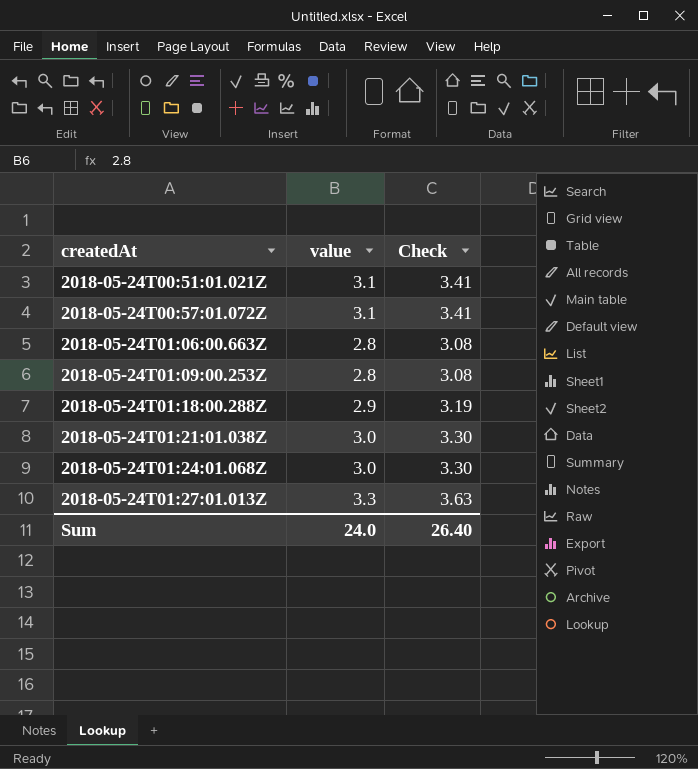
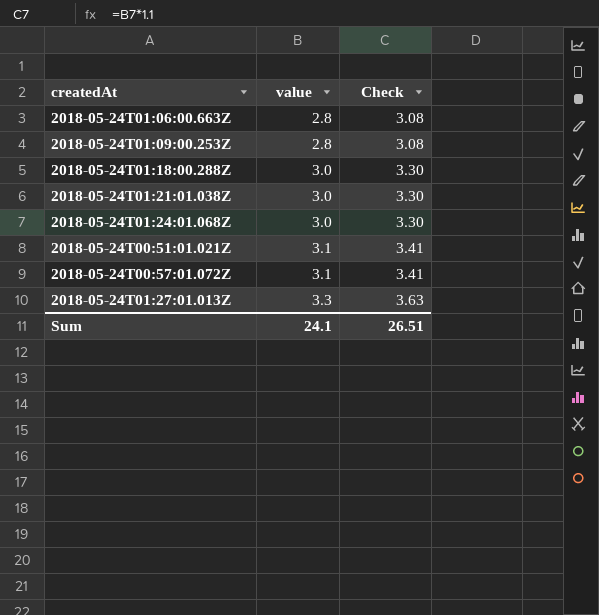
row order: createdAt ascending -> value ascending
2018-05-24T01:18:00.288Z | value: 2.9 -> 3.0
2018-05-24T01:18:00.288Z | Check: 3.19 -> 3.30
Sum | value: 24.0 -> 24.1
Sum | Check: 26.40 -> 26.51

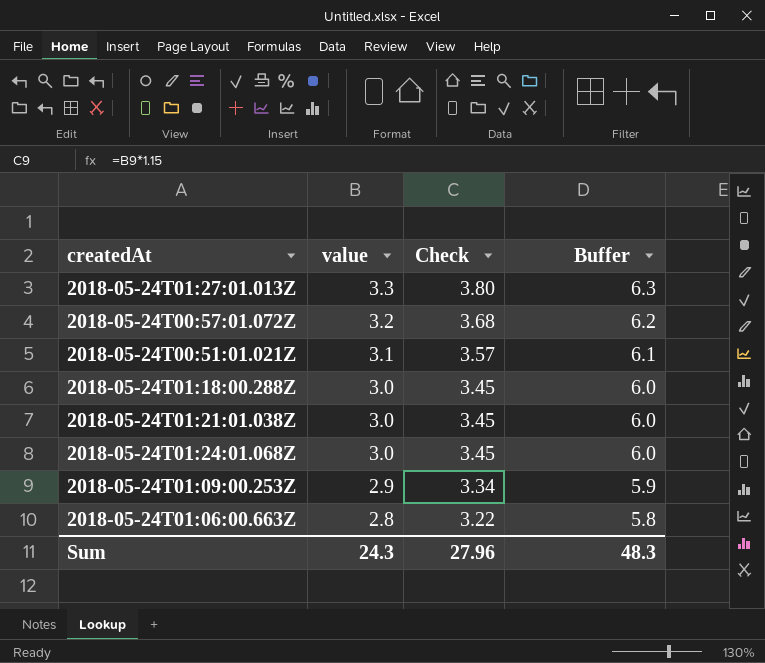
row order: value ascending -> value descending
column Check | formula: [value] * 1.1 -> [value] * 1.15
column Buffer | formula: none -> [value] + 3
2018-05-24T00:57:01.072Z | value: 3.1 -> 3.2
2018-05-24T01:09:00.253Z | value: 2.8 -> 2.9
Sum | value: 24.1 -> 24.3
Sum | Check: 26.51 -> 27.96

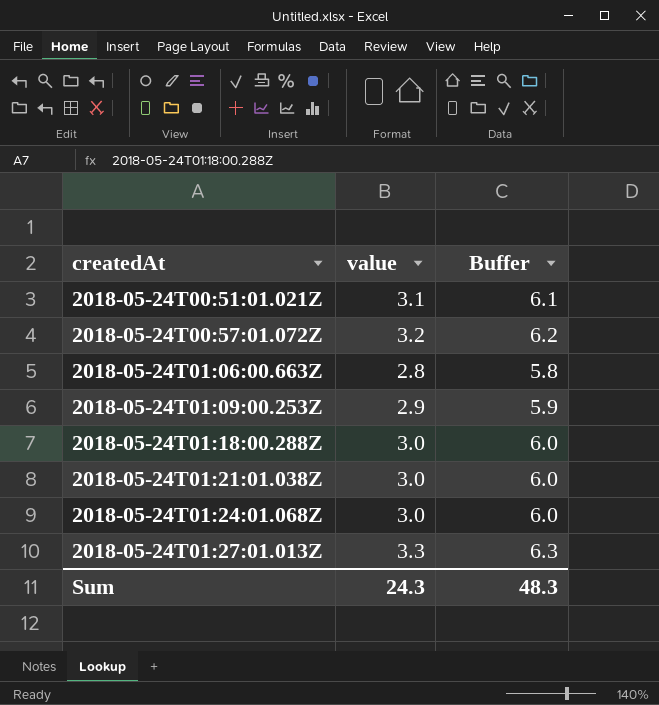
row order: value descending -> createdAt ascending
column Check | formula: [value] * 1.15 -> none

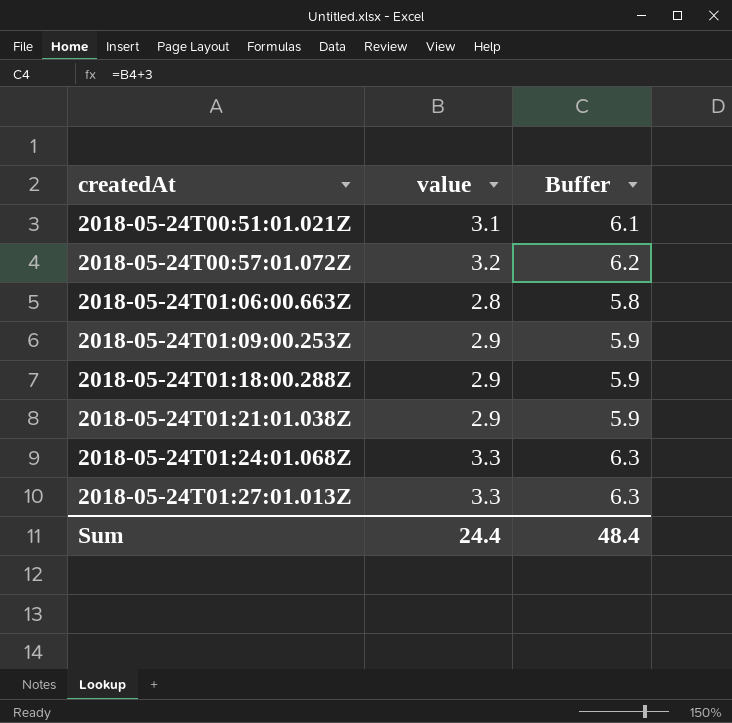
2018-05-24T01:18:00.288Z | value: 3.0 -> 2.9
2018-05-24T01:18:00.288Z | Buffer: 6.0 -> 5.9
2018-05-24T01:21:01.038Z | value: 3.0 -> 2.9
2018-05-24T01:21:01.038Z | Buffer: 6.0 -> 5.9
2018-05-24T01:24:01.068Z | value: 3.0 -> 3.3
2018-05-24T01:24:01.068Z | Buffer: 6.0 -> 6.3
Sum | value: 24.3 -> 24.4
Sum | Buffer: 48.3 -> 48.4

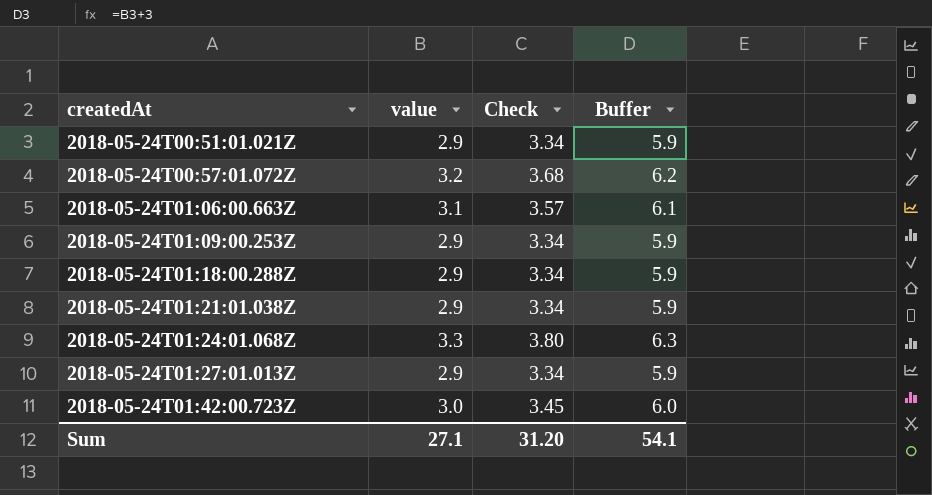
column Check | formula: none -> [value] * 1.15
2018-05-24T00:51:01.021Z | value: 3.1 -> 2.9
2018-05-24T00:51:01.021Z | Buffer: 6.1 -> 5.9
2018-05-24T01:06:00.663Z | value: 2.8 -> 3.1
2018-05-24T01:06:00.663Z | Buffer: 5.8 -> 6.1
2018-05-24T01:27:01.013Z | value: 3.3 -> 2.9
2018-05-24T01:27:01.013Z | Buffer: 6.3 -> 5.9
row 2018-05-24T01:42:00.723Z: none -> 3.0 | 3.45 | 6.0
Sum | value: 24.4 -> 27.1
Sum | Buffer: 48.4 -> 54.1

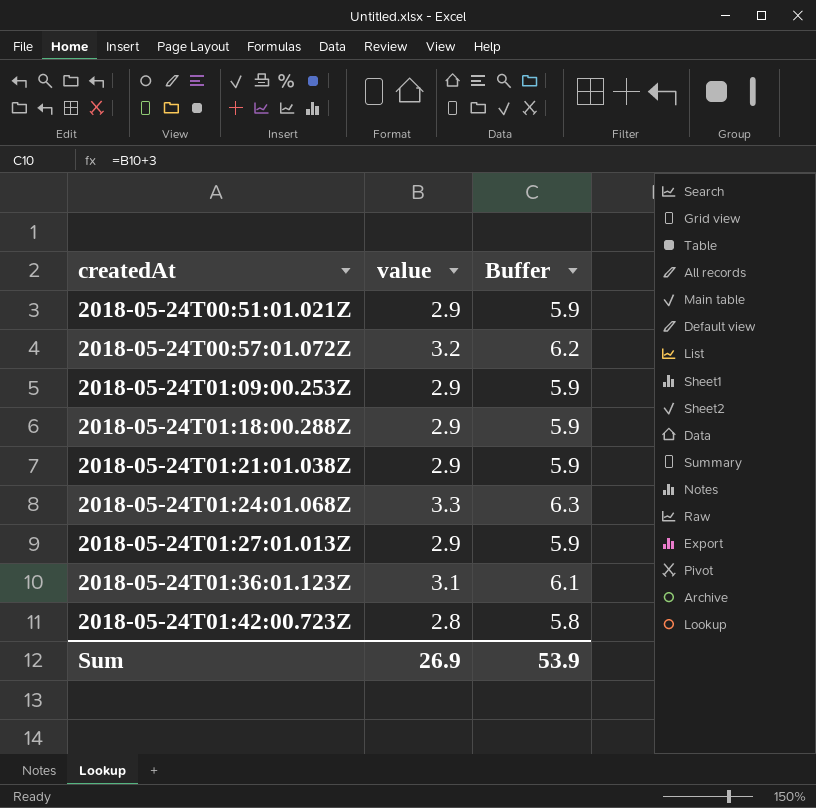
column Check | formula: [value] * 1.15 -> none
row 2018-05-24T01:06:00.663Z: 3.1 | 3.57 | 6.1 -> none
row 2018-05-24T01:36:01.123Z: none -> 3.1 | 6.1
2018-05-24T01:42:00.723Z | value: 3.0 -> 2.8
2018-05-24T01:42:00.723Z | Buffer: 6.0 -> 5.8
Sum | value: 27.1 -> 26.9
Sum | Buffer: 54.1 -> 53.9

